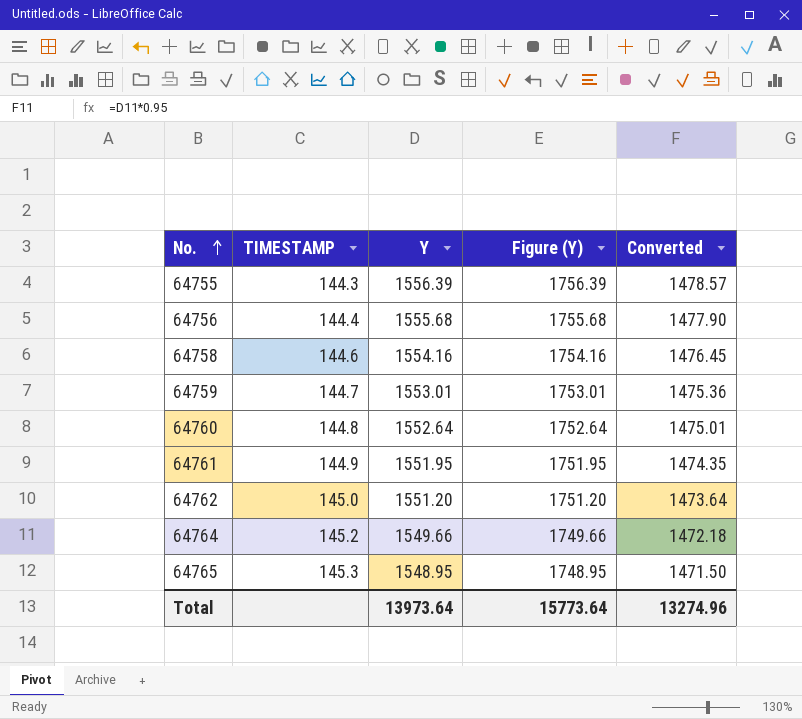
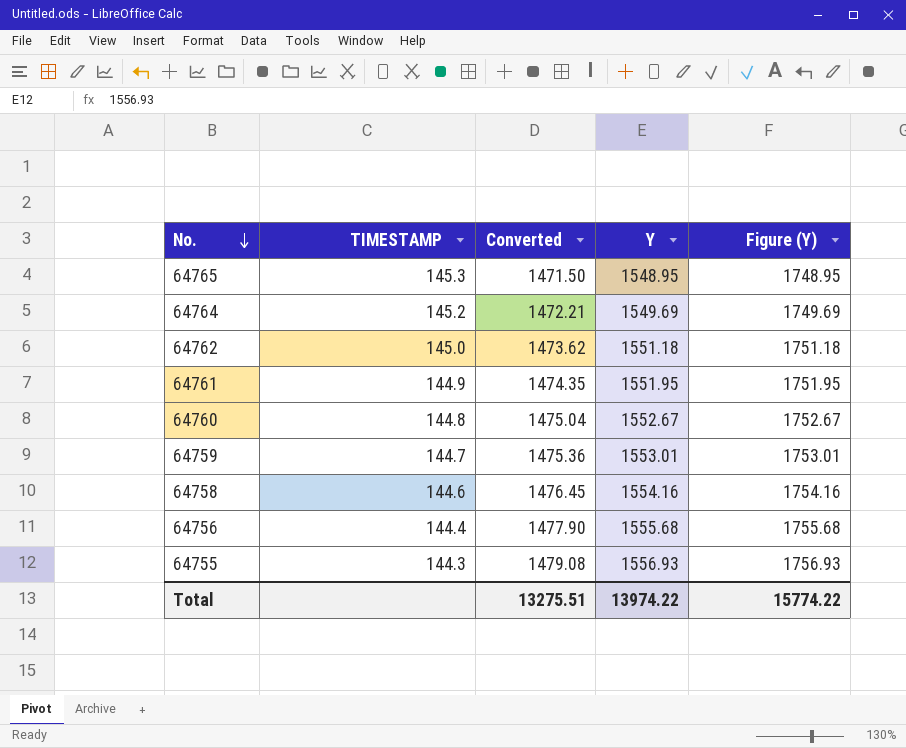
row order: No. ascending -> No. descending
column Converted | position: 5 -> 3
64764 | Converted: 1472.18 -> 1472.21
64764 | Y: 1549.66 -> 1549.69
64764 | Figure (Y): 1749.66 -> 1749.69
64762 | Converted: 1473.64 -> 1473.62
64762 | Y: 1551.20 -> 1551.18
64762 | Figure (Y): 1751.20 -> 1751.18
64760 | Converted: 1475.01 -> 1475.04
64760 | Y: 1552.64 -> 1552.67
64760 | Figure (Y): 1752.64 -> 1752.67
64755 | Converted: 1478.57 -> 1479.08
64755 | Y: 1556.39 -> 1556.93
64755 | Figure (Y): 1756.39 -> 1756.93
Total | Converted: 13274.96 -> 13275.51
Total | Y: 13973.64 -> 13974.22
Total | Figure (Y): 15773.64 -> 15774.22

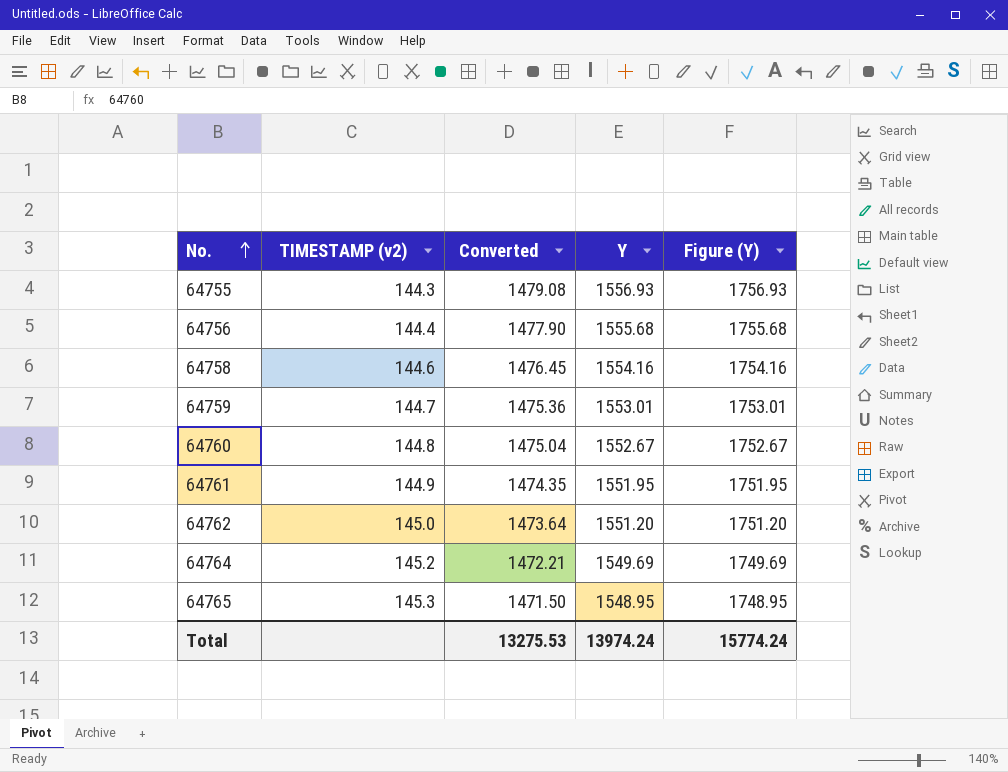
row order: No. descending -> No. ascending
column name: TIMESTAMP -> TIMESTAMP (v2)
64762 | Converted: 1473.62 -> 1473.64
64762 | Y: 1551.18 -> 1551.20
64762 | Figure (Y): 1751.18 -> 1751.20
Total | Converted: 13275.51 -> 13275.53
Total | Y: 13974.22 -> 13974.24
Total | Figure (Y): 15774.22 -> 15774.24

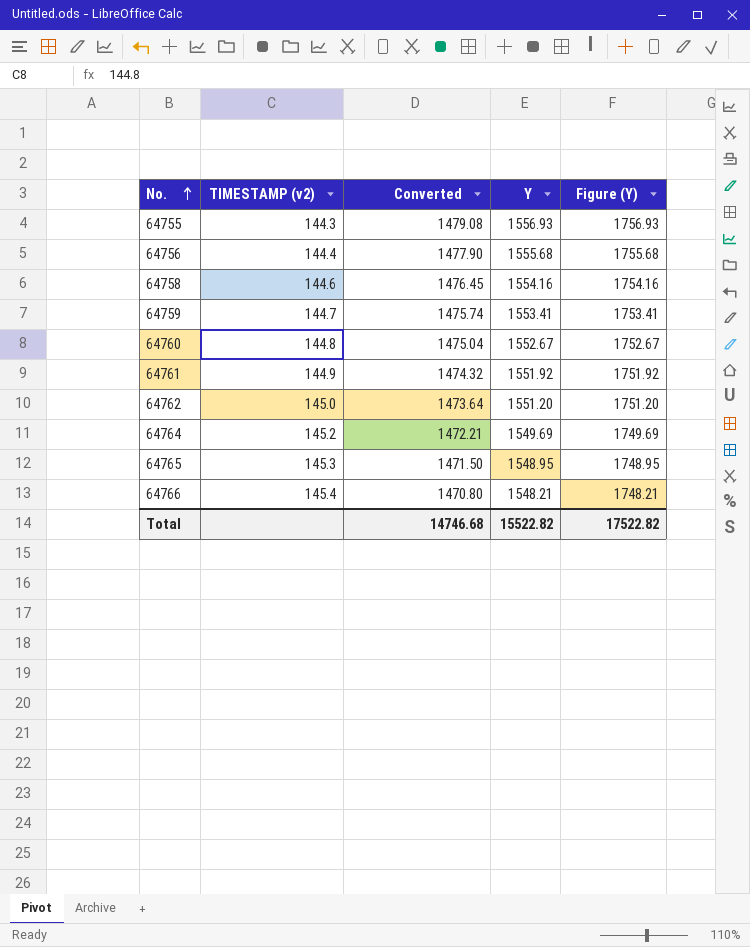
64759 | Converted: 1475.36 -> 1475.74
64759 | Y: 1553.01 -> 1553.41
64759 | Figure (Y): 1753.01 -> 1753.41
64761 | Converted: 1474.35 -> 1474.32
64761 | Y: 1551.95 -> 1551.92
64761 | Figure (Y): 1751.95 -> 1751.92
row 64766: none -> 145.4 | 1470.80 | 1548.21 | 1748.21
Total | Converted: 13275.53 -> 14746.68
Total | Y: 13974.24 -> 15522.82
Total | Figure (Y): 15774.24 -> 17522.82

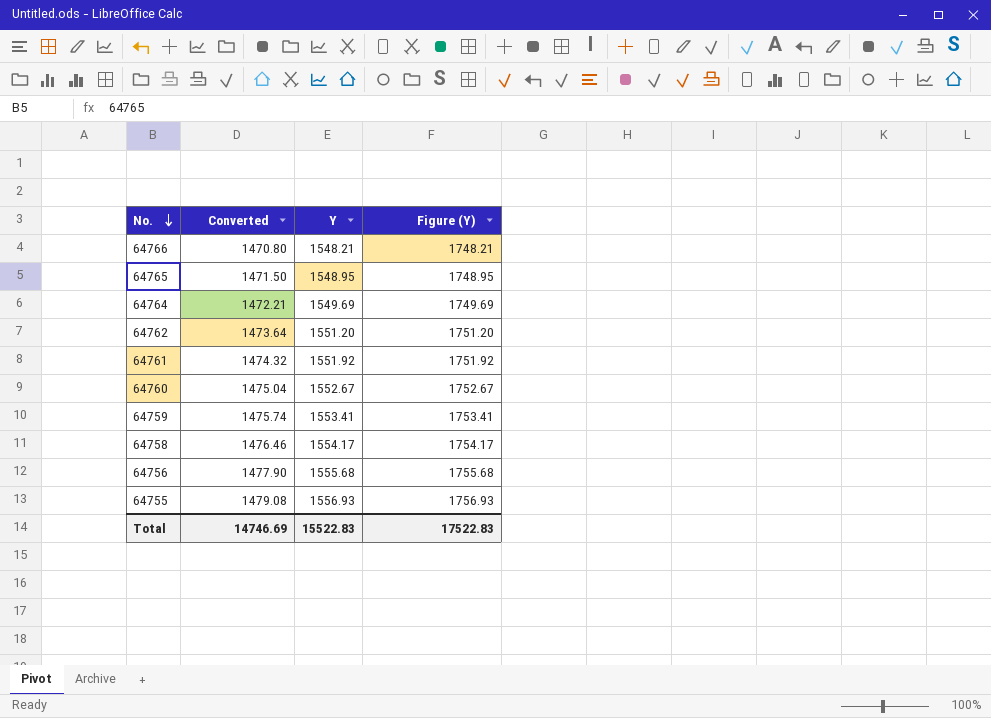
row order: No. ascending -> No. descending
column TIMESTAMP (v2) | position: 2 -> none
64758 | Converted: 1476.45 -> 1476.46
64758 | Y: 1554.16 -> 1554.17
64758 | Figure (Y): 1754.16 -> 1754.17
Total | Converted: 14746.68 -> 14746.69
Total | Y: 15522.82 -> 15522.83
Total | Figure (Y): 17522.82 -> 17522.83

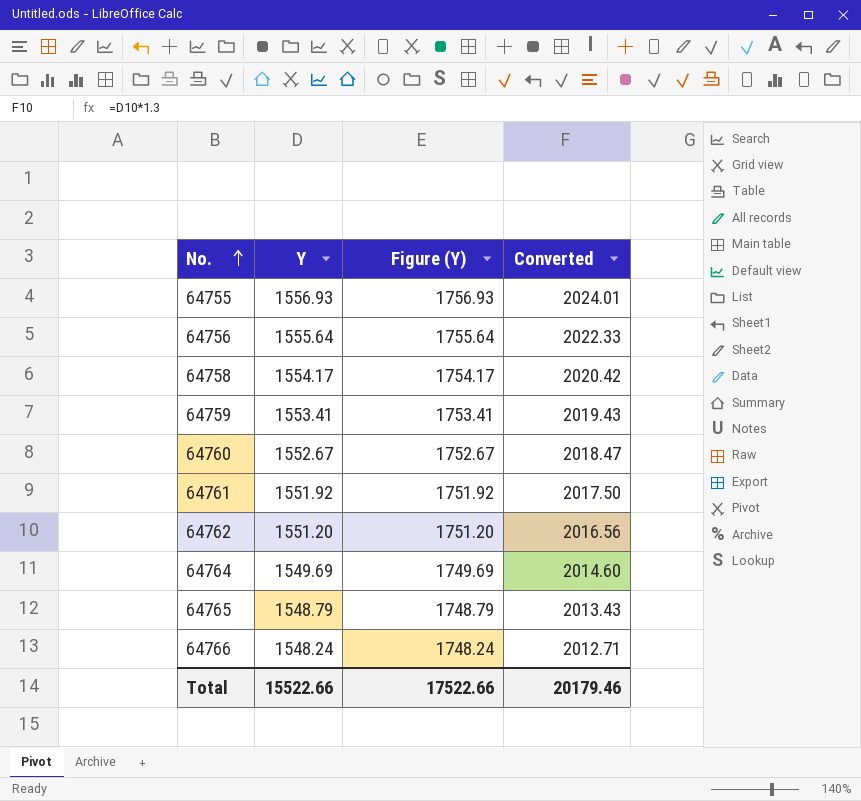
row order: No. descending -> No. ascending
column Converted | formula: [Y] * 0.95 -> [Y] * 1.3
column Converted | position: 2 -> 4
64756 | Y: 1555.68 -> 1555.64
64756 | Figure (Y): 1755.68 -> 1755.64
64765 | Y: 1548.95 -> 1548.79
64765 | Figure (Y): 1748.95 -> 1748.79
64766 | Y: 1548.21 -> 1548.24
64766 | Figure (Y): 1748.21 -> 1748.24
Total | Y: 15522.83 -> 15522.66
Total | Figure (Y): 17522.83 -> 17522.66
Total | Converted: 14746.69 -> 20179.46

